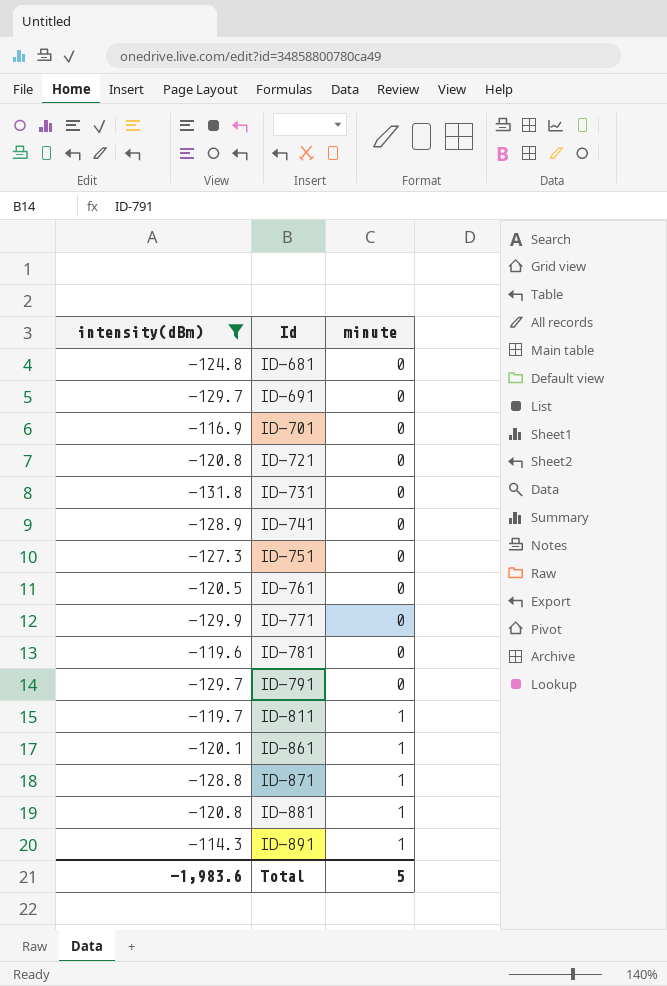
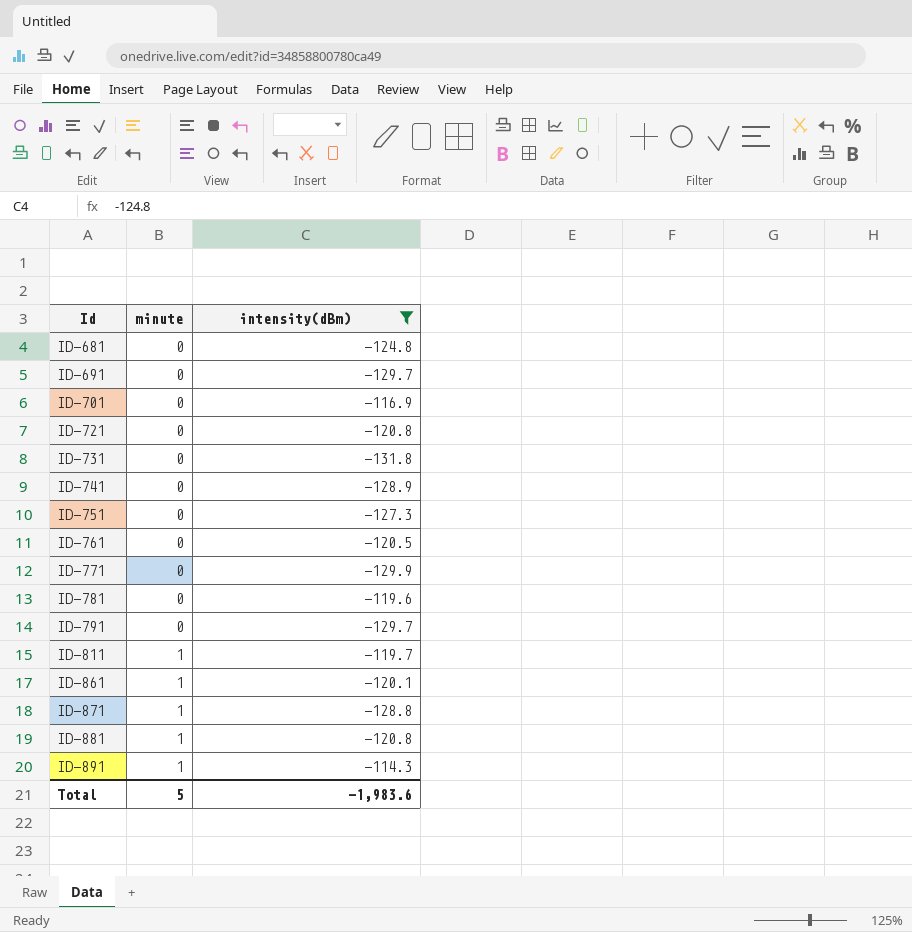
column intensity(dBm) | position: 1 -> 3

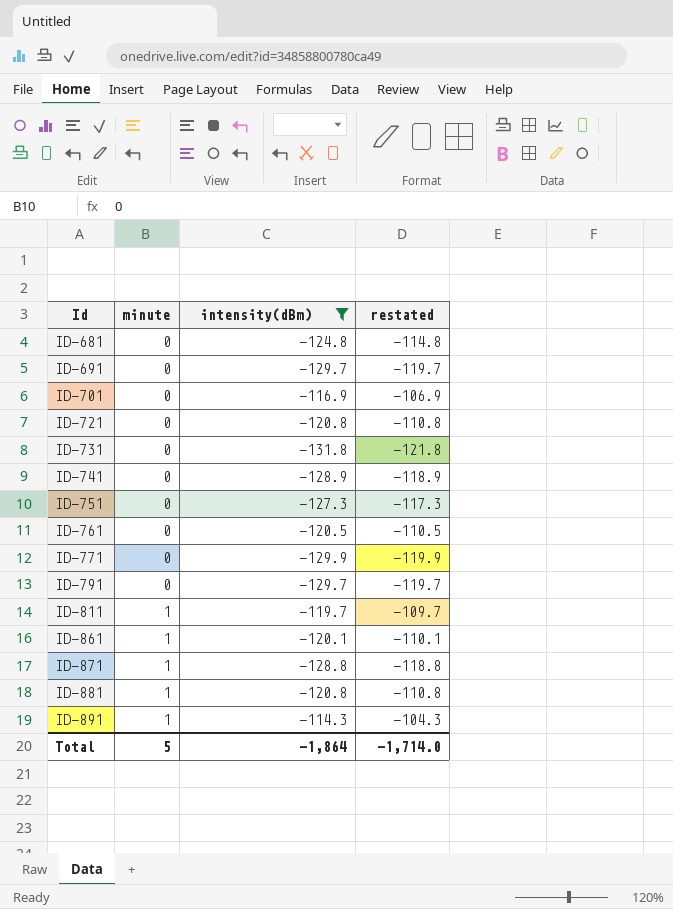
column restated | formula: none -> [intensity(dBm)] + 10
row ID-781: 0 | -119.6 -> none
Total | intensity(dBm): -1,983.6 -> -1,864

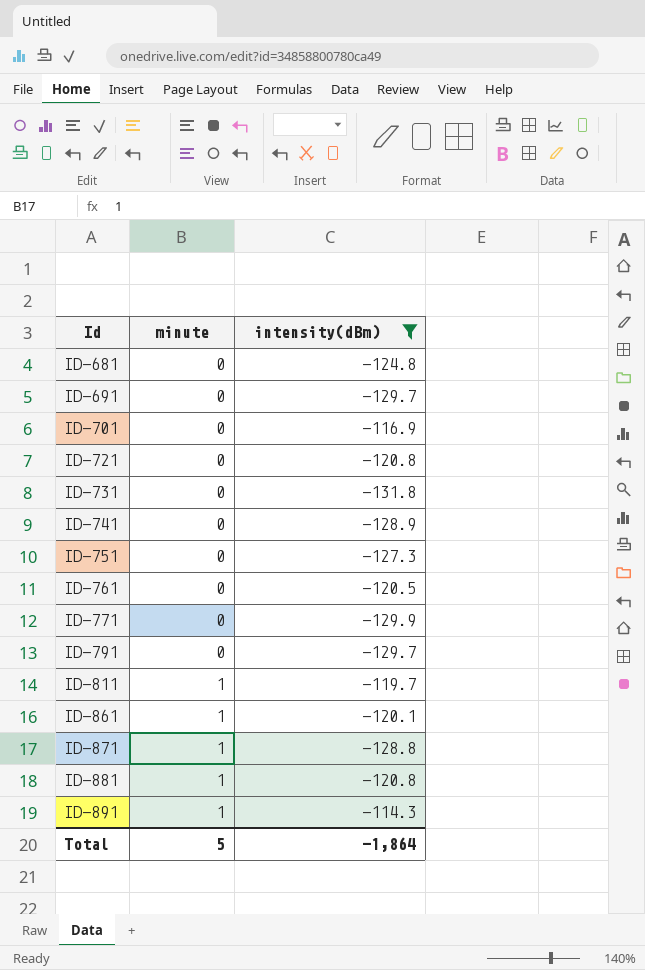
column restated | formula: [intensity(dBm)] + 10 -> none

